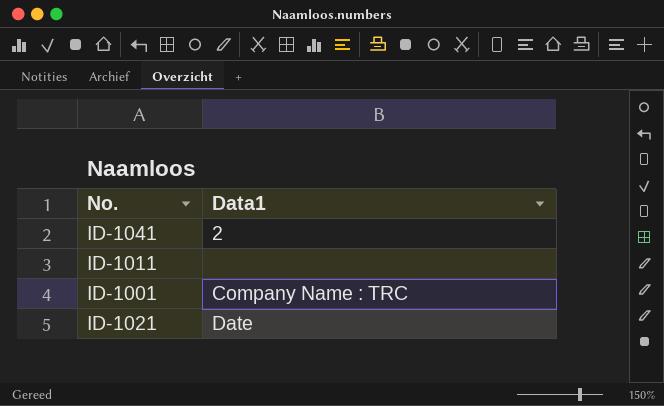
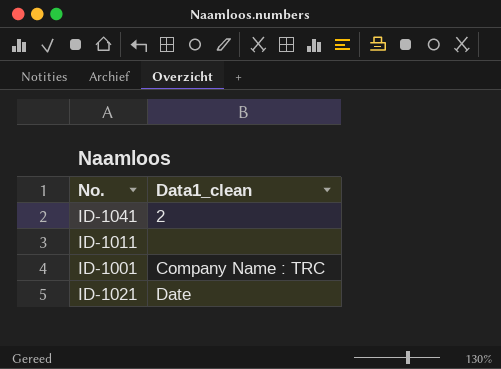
column name: Data1 -> Data1_clean

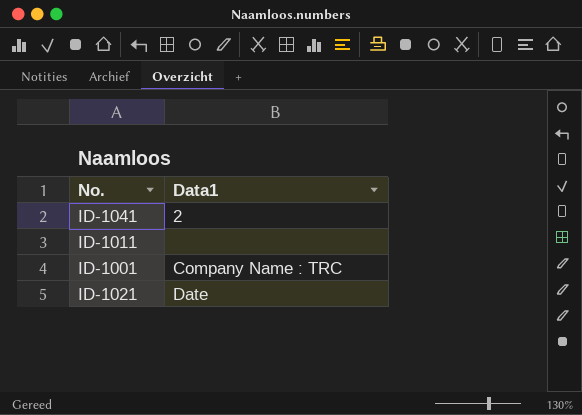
column name: Data1_clean -> Data1

